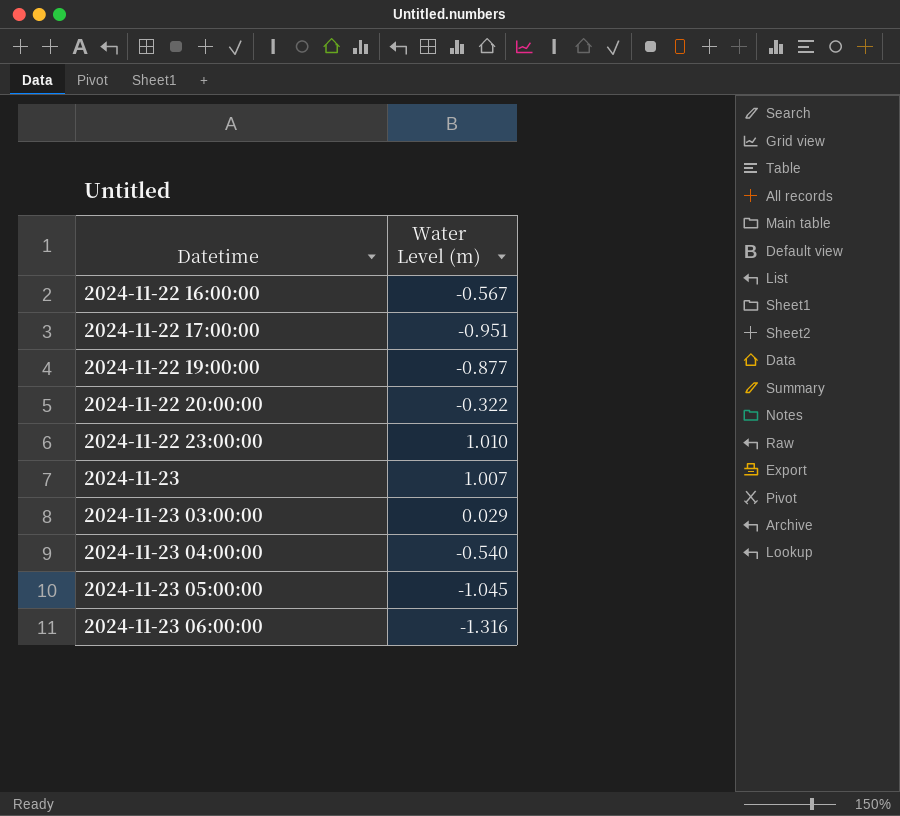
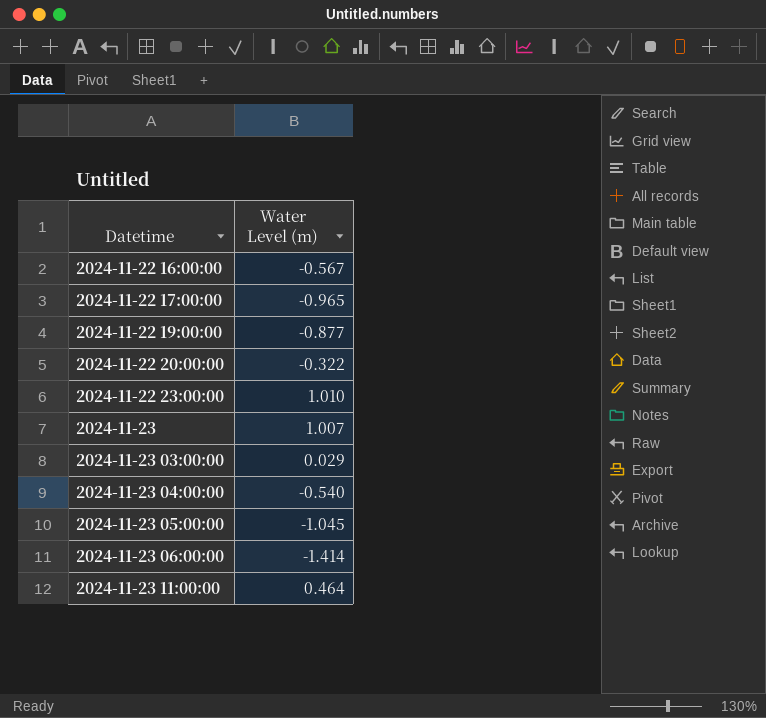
2024-11-22 17:00:00 | Water Level (m): -0.951 -> -0.965
2024-11-23 06:00:00 | Water Level (m): -1.316 -> -1.414
row 2024-11-23 11:00:00: none -> 0.464

